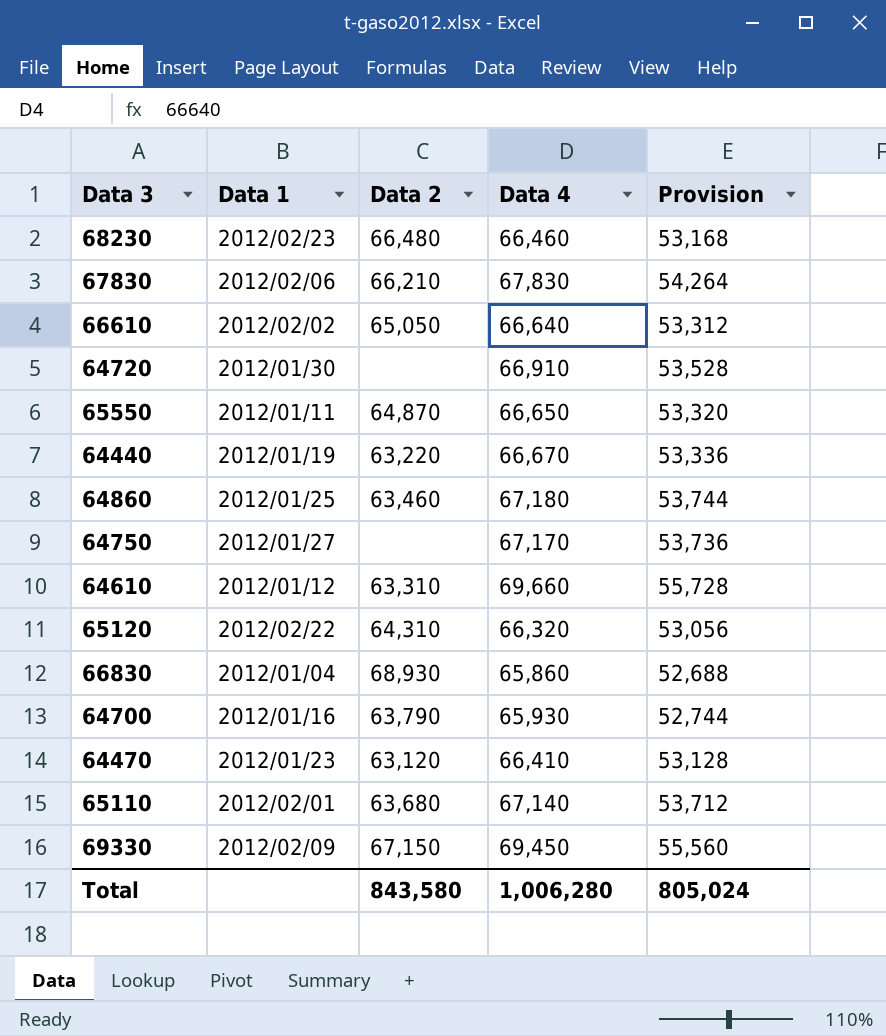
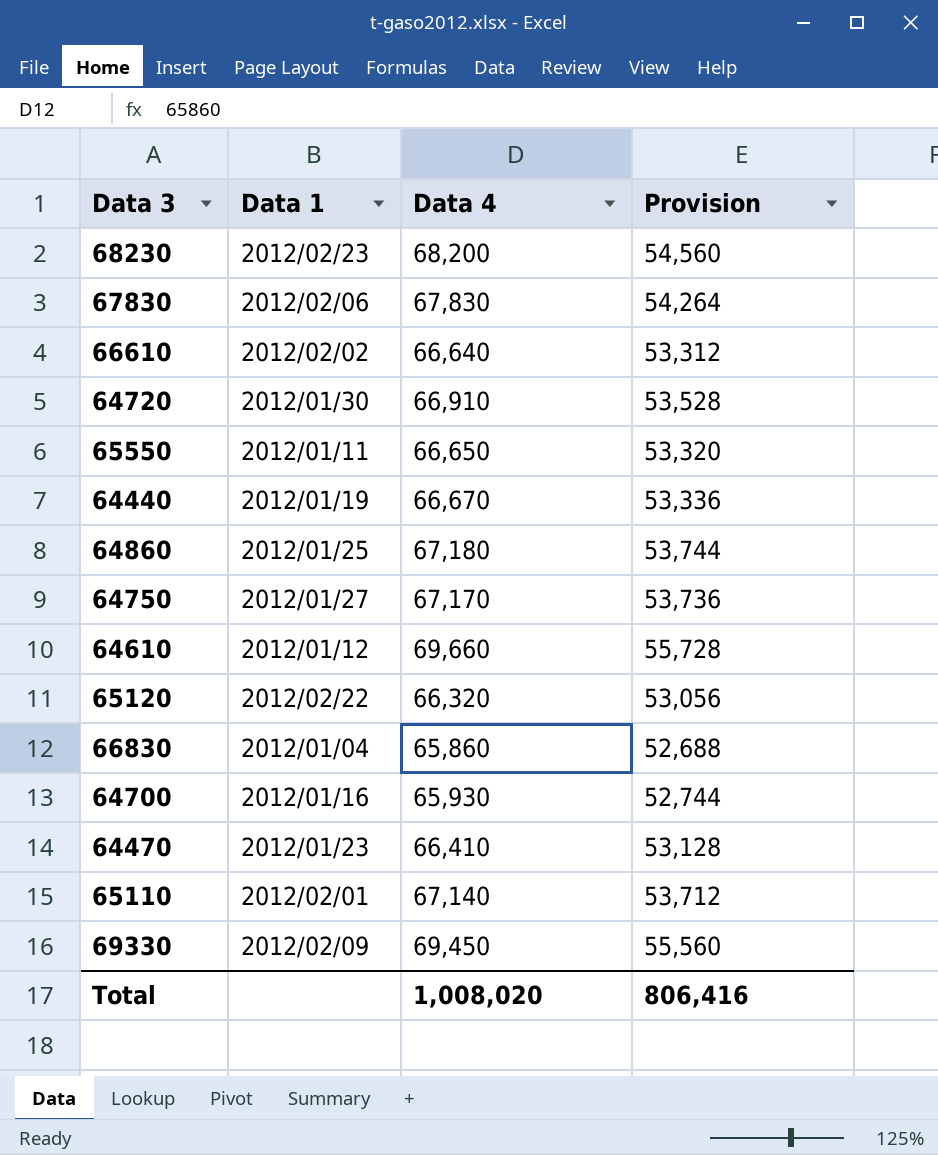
column Data 2 | position: 3 -> none
68230 | Data 4: 66,460 -> 68,200
68230 | Provision: 53,168 -> 54,560
Total | Data 4: 1,006,280 -> 1,008,020
Total | Provision: 805,024 -> 806,416

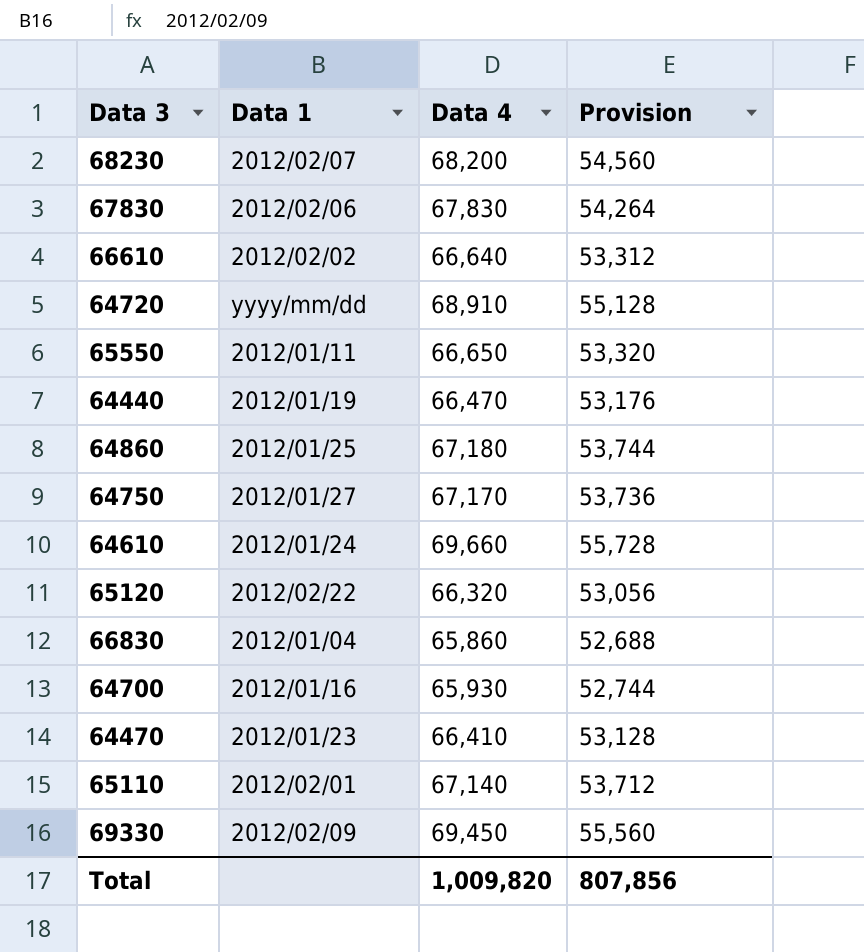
68230 | Data 1: 2012/02/23 -> 2012/02/07
64720 | Data 1: 2012/01/30 -> yyyy/mm/dd
64720 | Data 4: 66,910 -> 68,910
64720 | Provision: 53,528 -> 55,128
64440 | Data 4: 66,670 -> 66,470
64440 | Provision: 53,336 -> 53,176
64610 | Data 1: 2012/01/12 -> 2012/01/24
Total | Data 4: 1,008,020 -> 1,009,820
Total | Provision: 806,416 -> 807,856

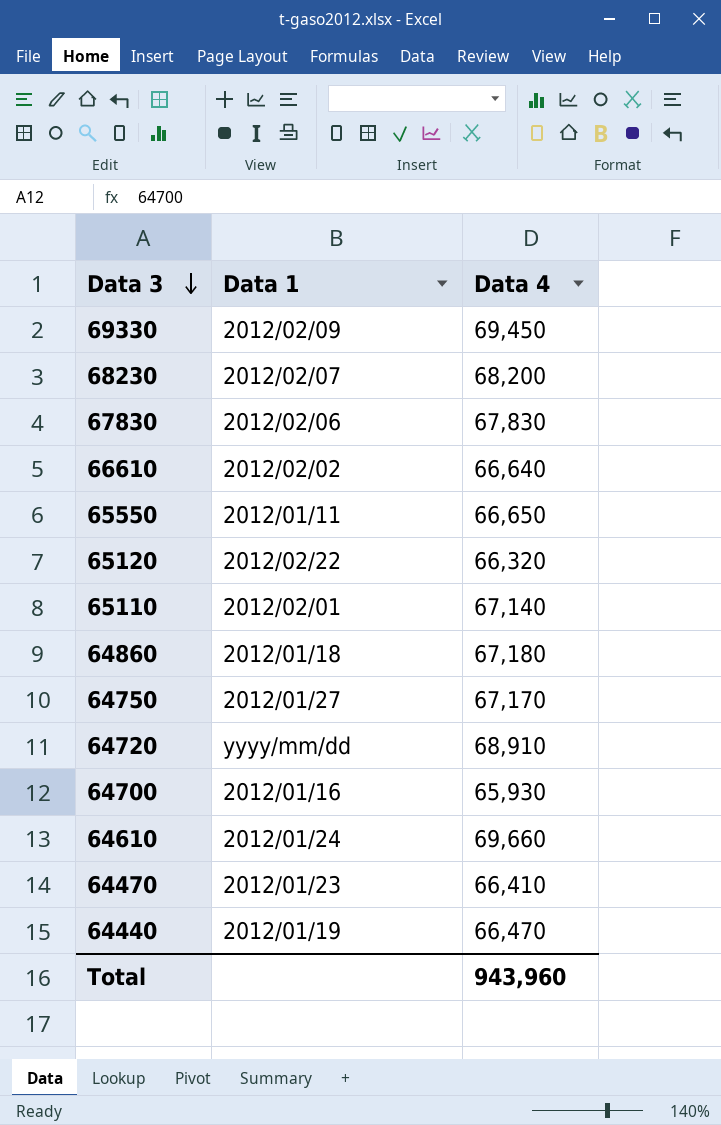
row order: none -> Data 3 descending
column Provision | formula: [Data 4] * 0.8 -> none
row 66830: 2012/01/04 | 65,860 | 52,688 -> none
64860 | Data 1: 2012/01/25 -> 2012/01/18
Total | Data 4: 1,009,820 -> 943,960

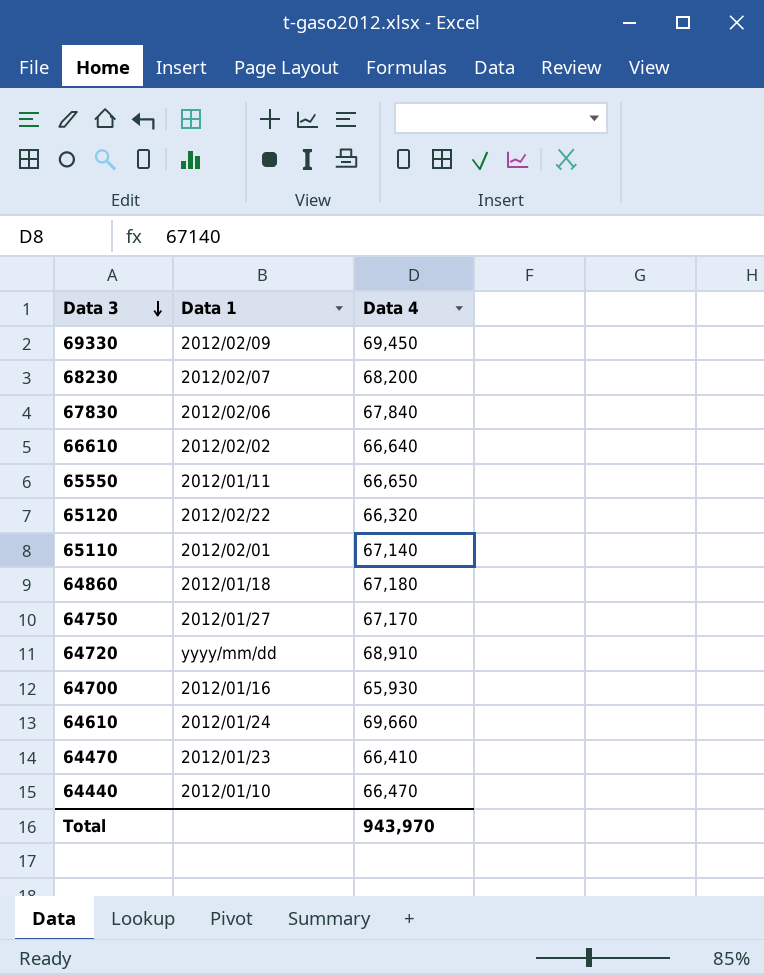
67830 | Data 4: 67,830 -> 67,840
64440 | Data 1: 2012/01/19 -> 2012/01/10
Total | Data 4: 943,960 -> 943,970

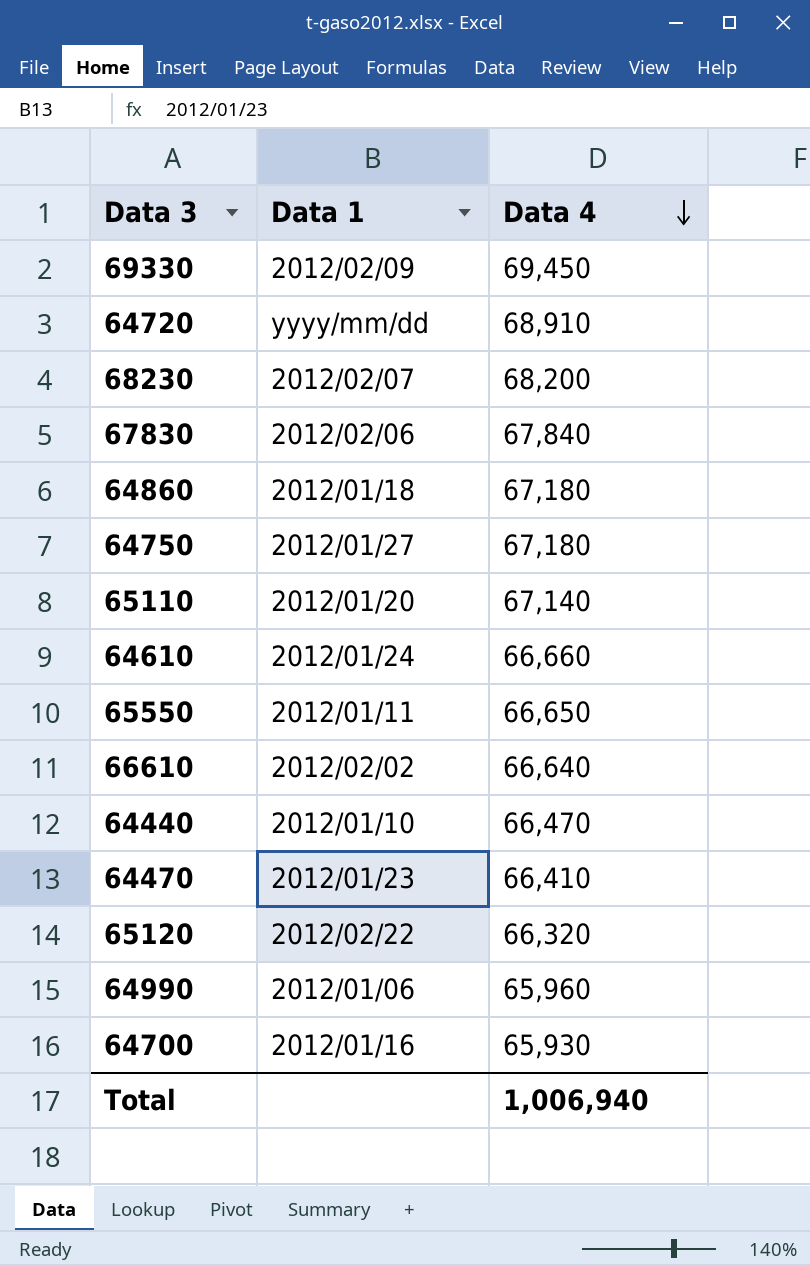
row order: Data 3 descending -> Data 4 descending
64750 | Data 4: 67,170 -> 67,180
65110 | Data 1: 2012/02/01 -> 2012/01/20
64610 | Data 4: 69,660 -> 66,660
row 64990: none -> 2012/01/06 | 65,960
Total | Data 4: 943,970 -> 1,006,940

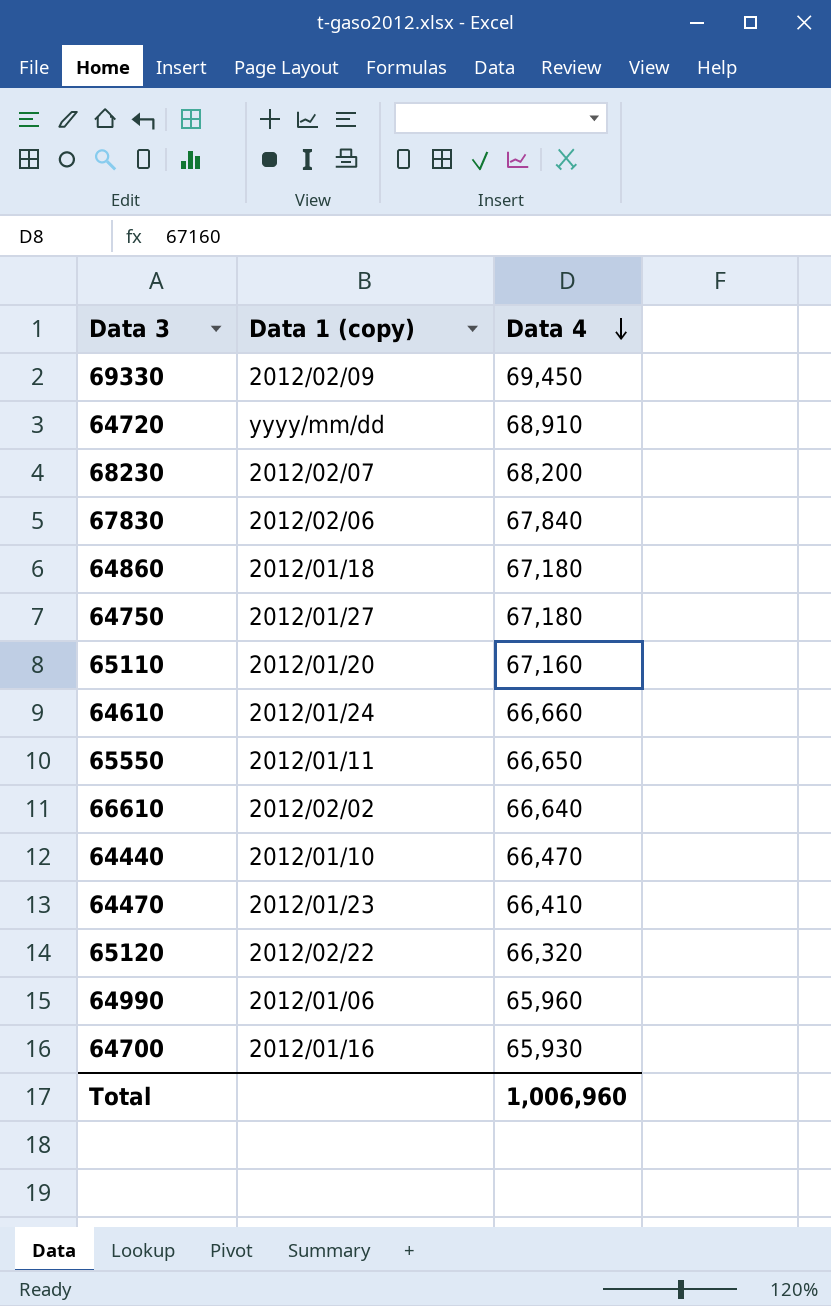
column name: Data 1 -> Data 1 (copy)
65110 | Data 4: 67,140 -> 67,160
Total | Data 4: 1,006,940 -> 1,006,960

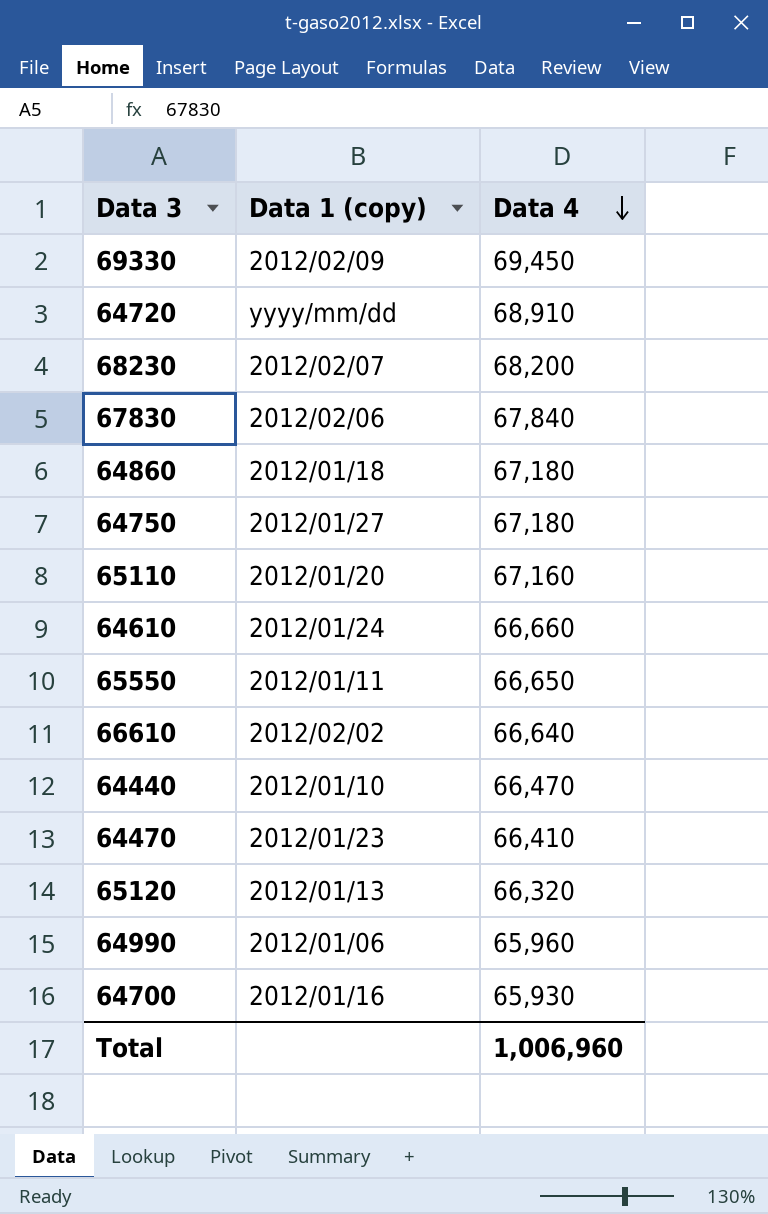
65120 | Data 1 (copy): 2012/02/22 -> 2012/01/13

